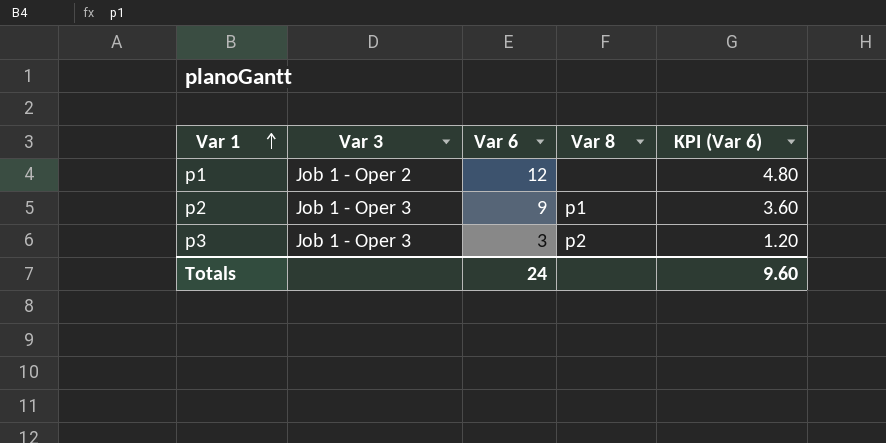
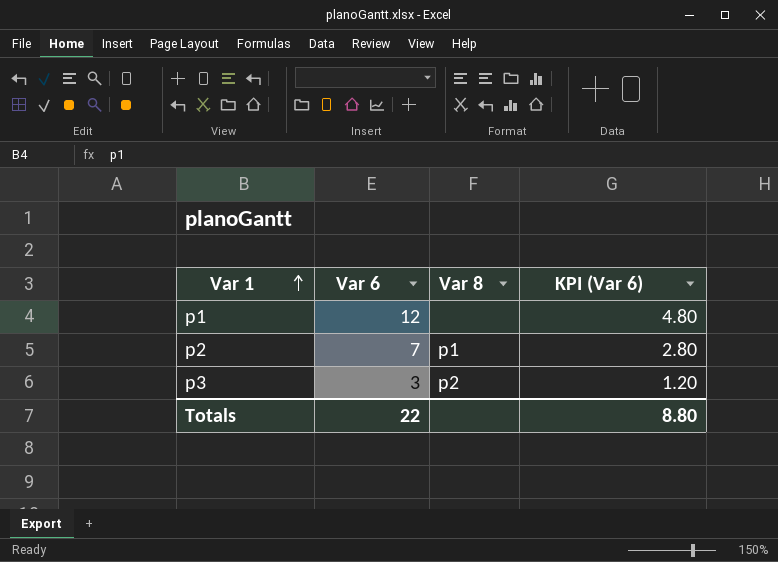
column Var 3 | position: 2 -> none
p2 | Var 6: 9 -> 7
p2 | KPI (Var 6): 3.60 -> 2.80
Totals | Var 6: 24 -> 22
Totals | KPI (Var 6): 9.60 -> 8.80

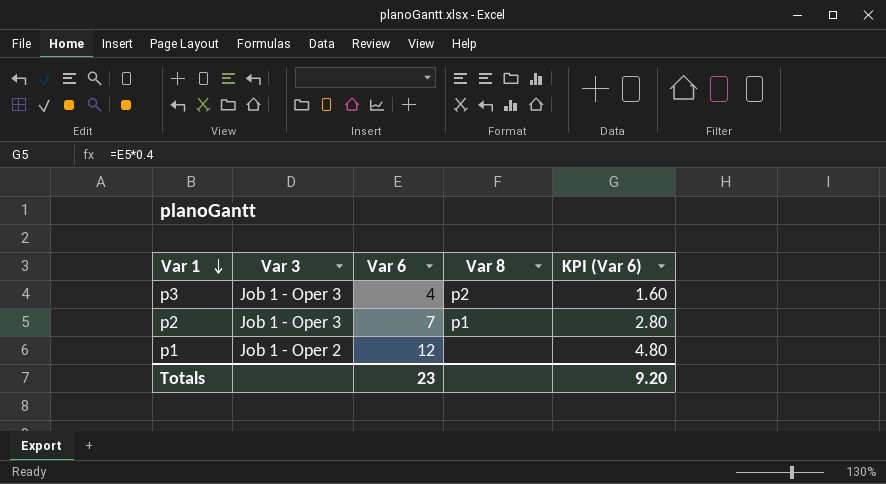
row order: Var 1 ascending -> Var 1 descending
column Var 3 | position: none -> 2
p3 | Var 6: 3 -> 4
p3 | KPI (Var 6): 1.20 -> 1.60
Totals | Var 6: 22 -> 23
Totals | KPI (Var 6): 8.80 -> 9.20

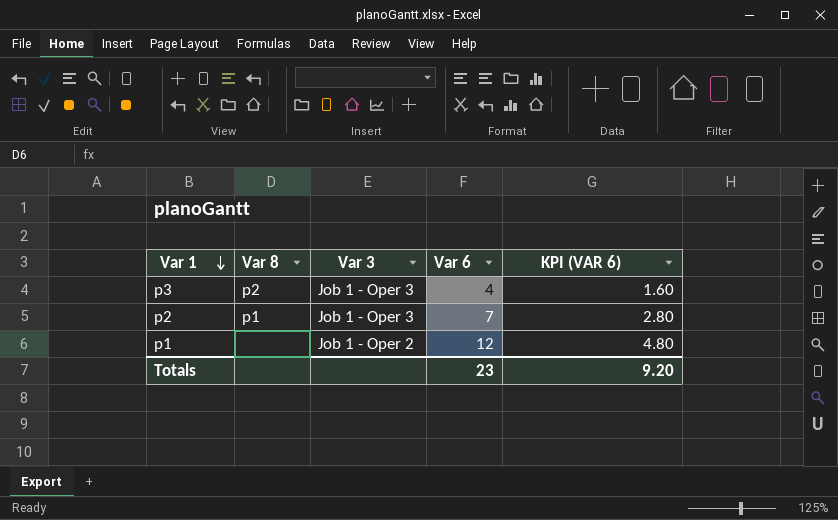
column Var 8 | position: 4 -> 2
column name: KPI (Var 6) -> KPI (VAR 6)

